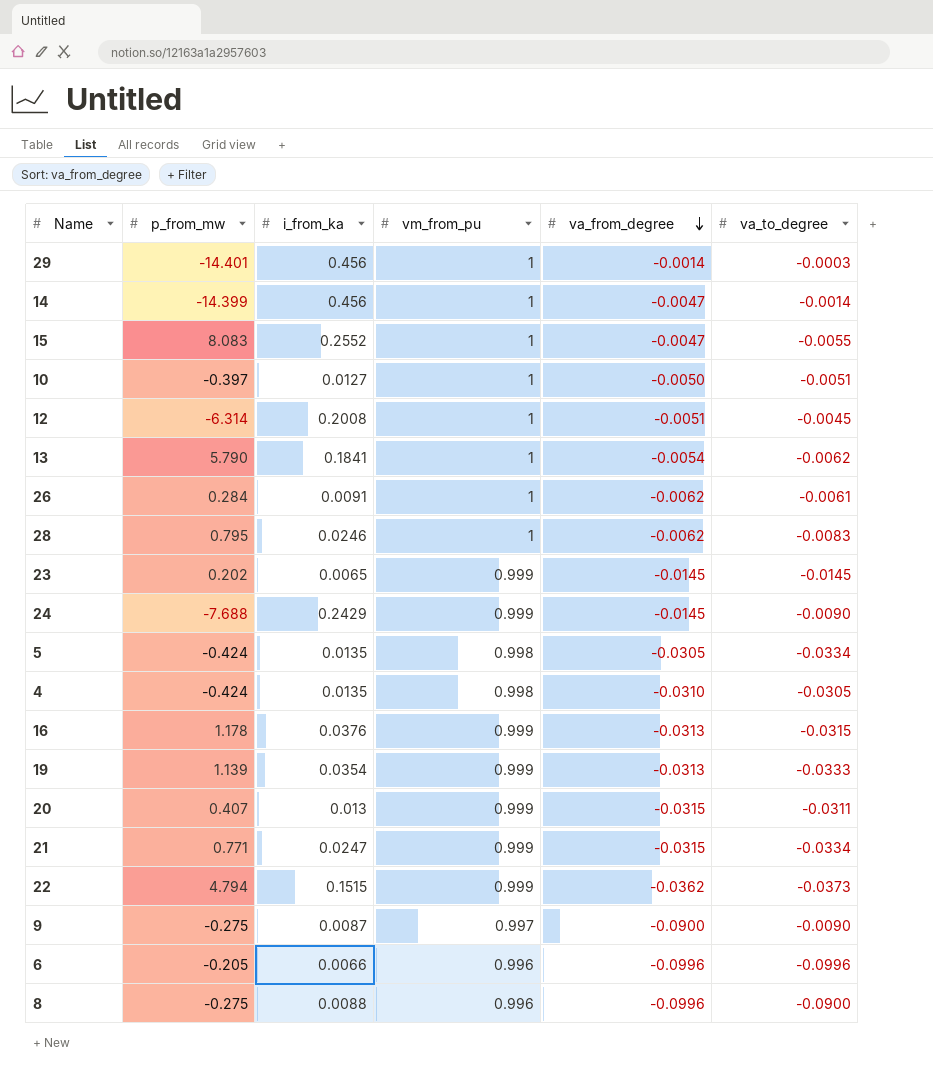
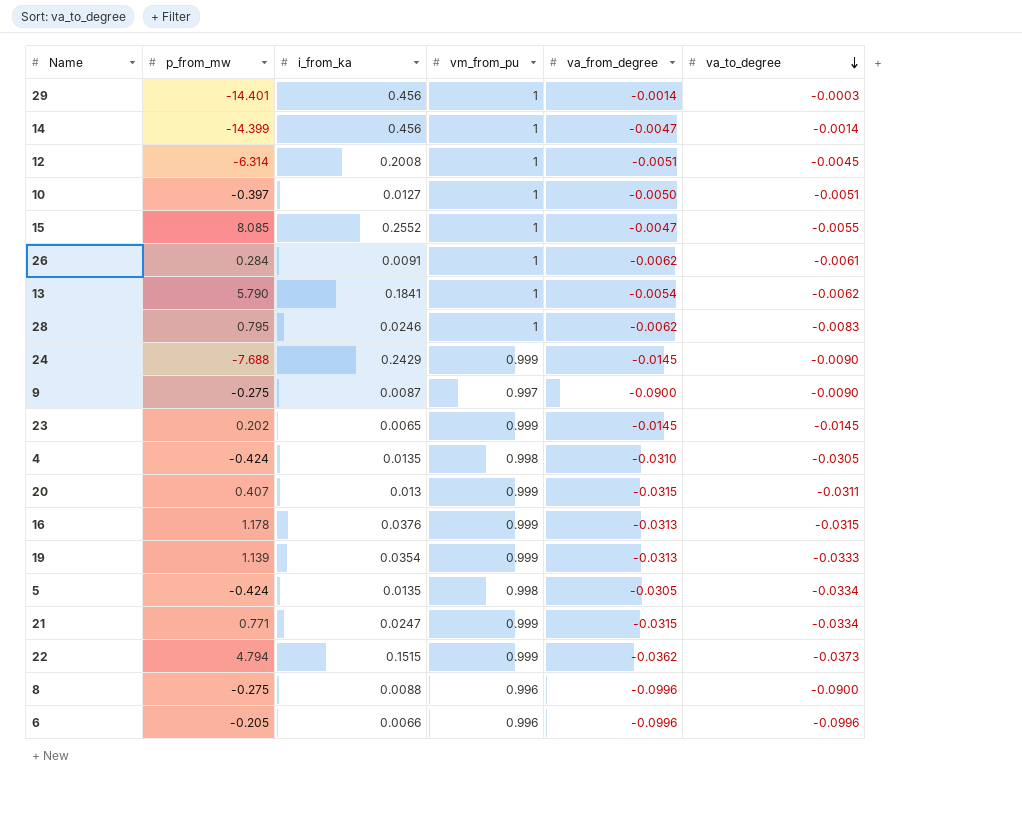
row order: va_from_degree descending -> va_to_degree descending
15 | p_from_mw: 8.083 -> 8.085

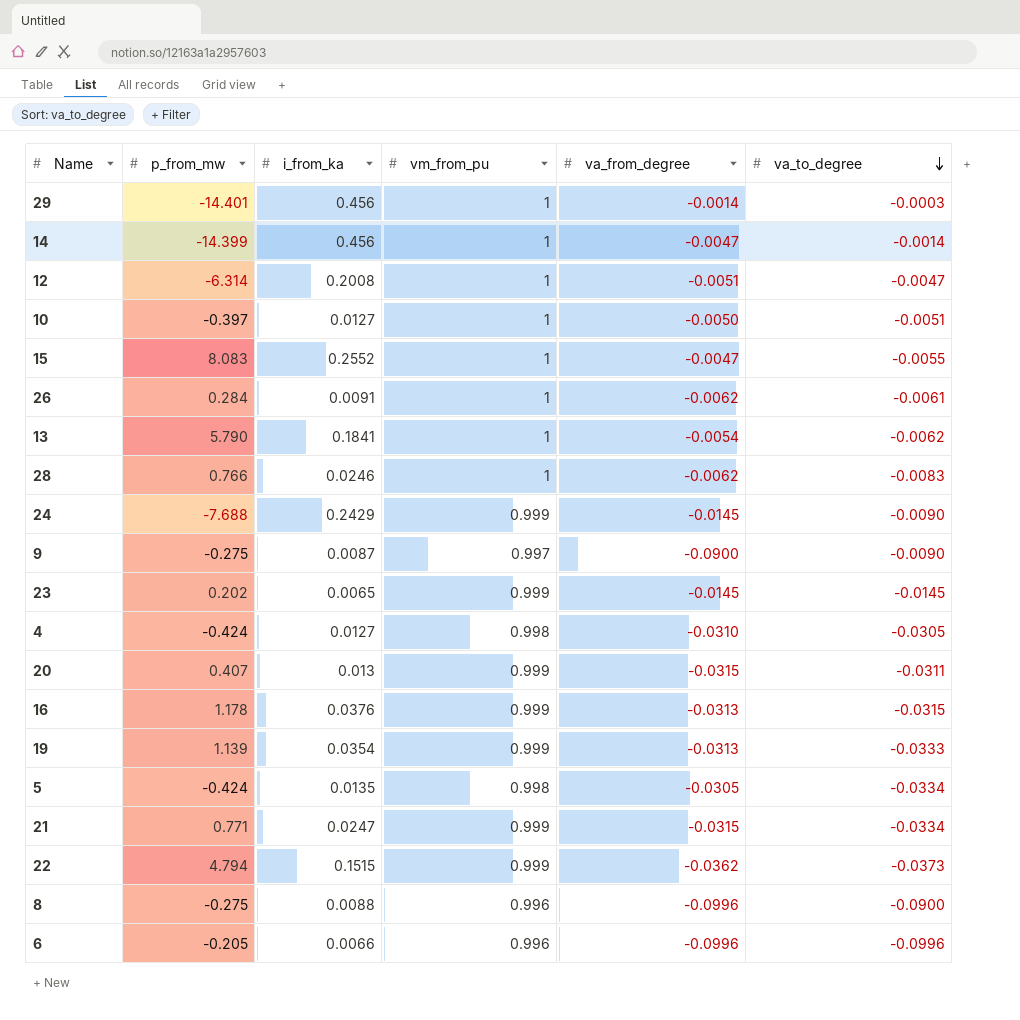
12 | va_to_degree: -0.0045 -> -0.0047
15 | p_from_mw: 8.085 -> 8.083
28 | p_from_mw: 0.795 -> 0.766
4 | i_from_ka: 0.0135 -> 0.0127

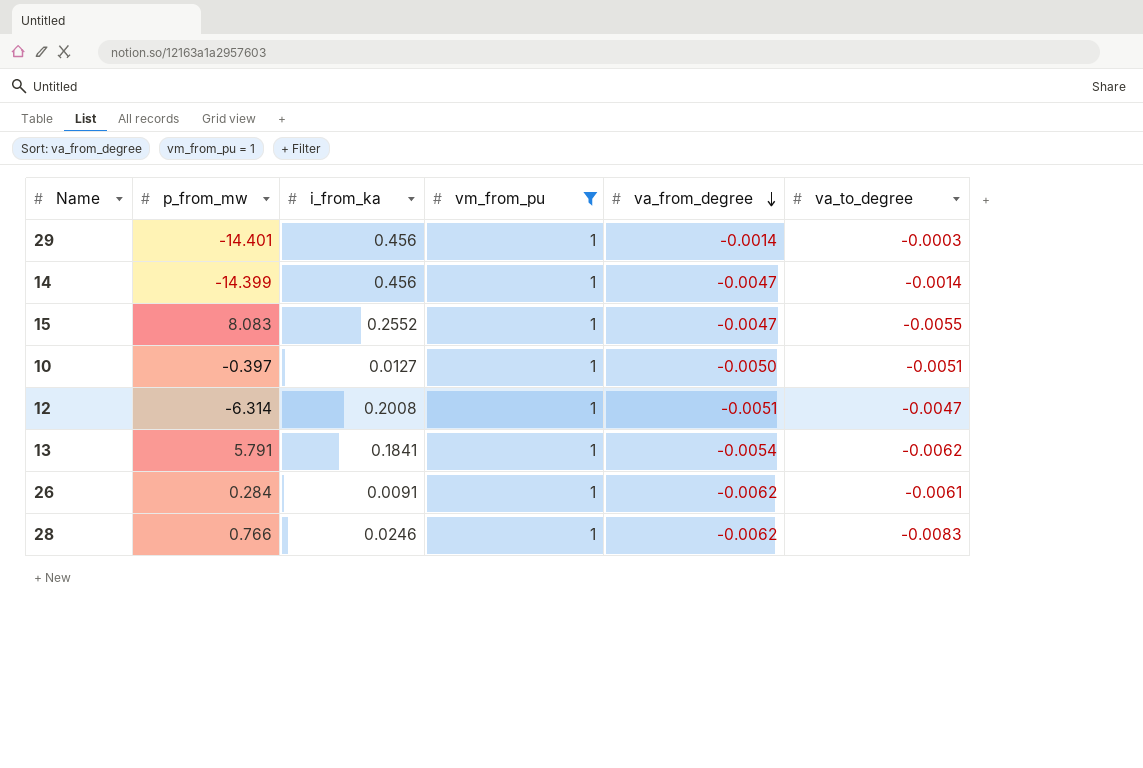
filter: none -> vm_from_pu = 1
row order: va_to_degree descending -> va_from_degree descending
13 | p_from_mw: 5.790 -> 5.791

